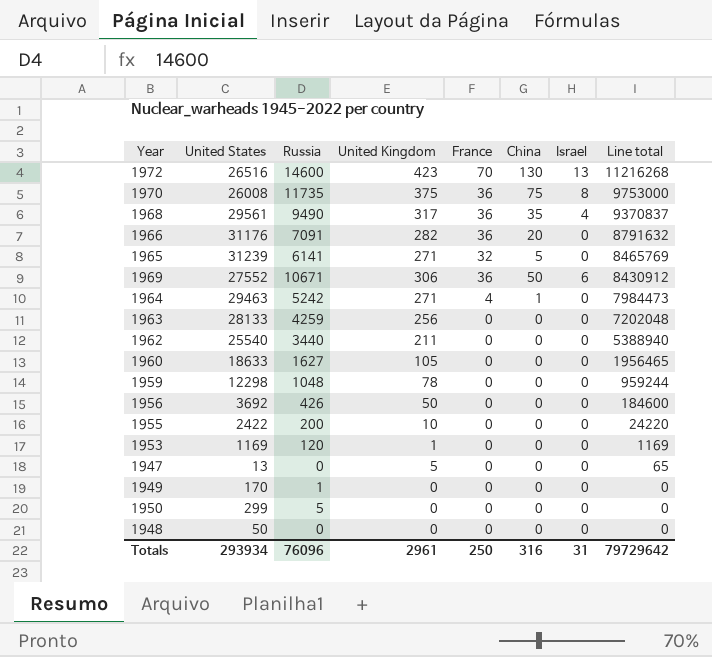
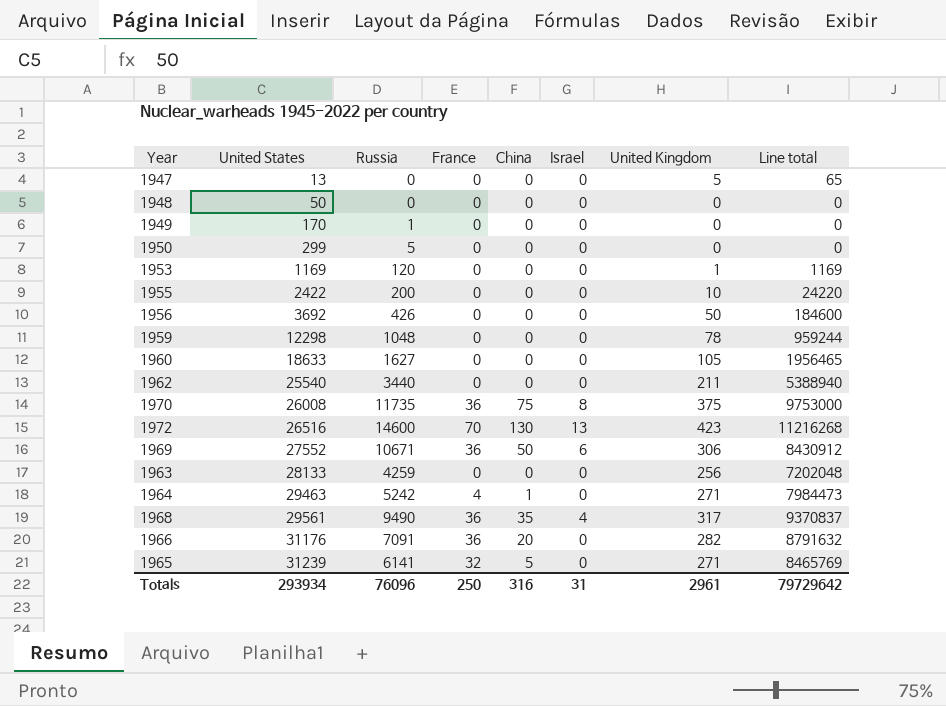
row order: Line total descending -> United States ascending
column United Kingdom | position: 4 -> 7

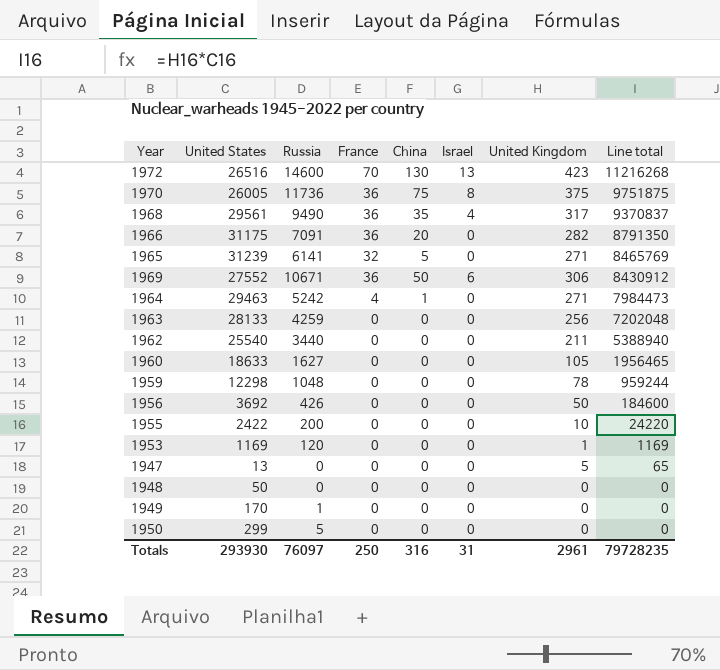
row order: United States ascending -> Line total descending
1970 | United States: 26008 -> 26005
1970 | Russia: 11735 -> 11736
1970 | Line total: 9753000 -> 9751875
1966 | United States: 31176 -> 31175
1966 | Line total: 8791632 -> 8791350
Totals | United States: 293934 -> 293930
Totals | Russia: 76096 -> 76097
Totals | Line total: 79729642 -> 79728235

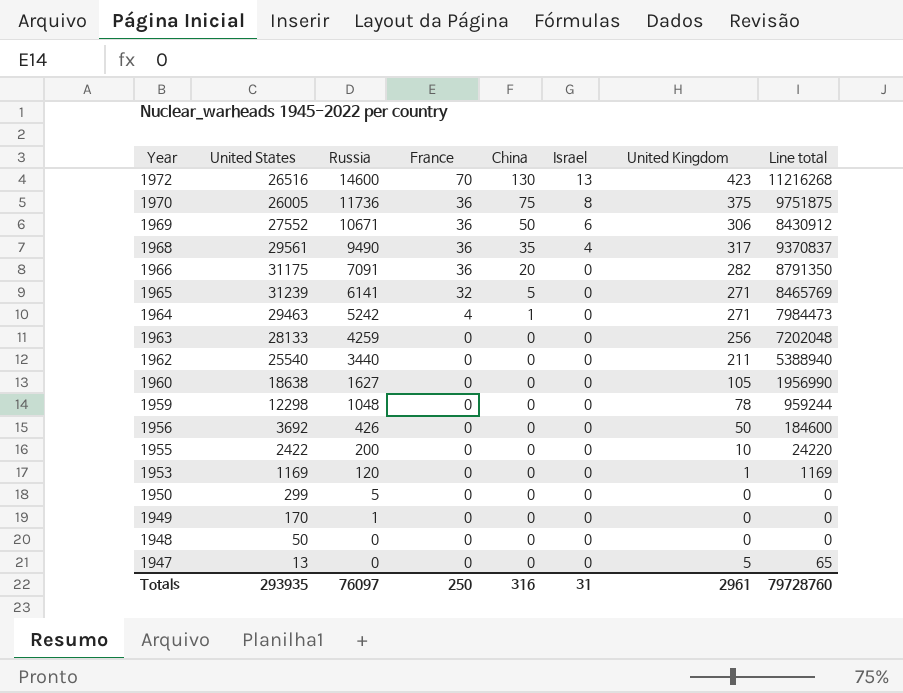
row order: Line total descending -> Year descending
1960 | United States: 18633 -> 18638
1960 | Line total: 1956465 -> 1956990
Totals | United States: 293930 -> 293935
Totals | Line total: 79728235 -> 79728760

